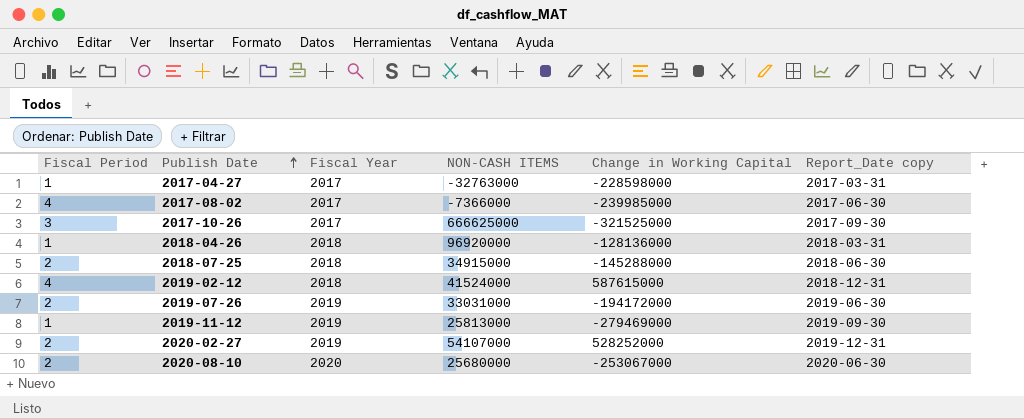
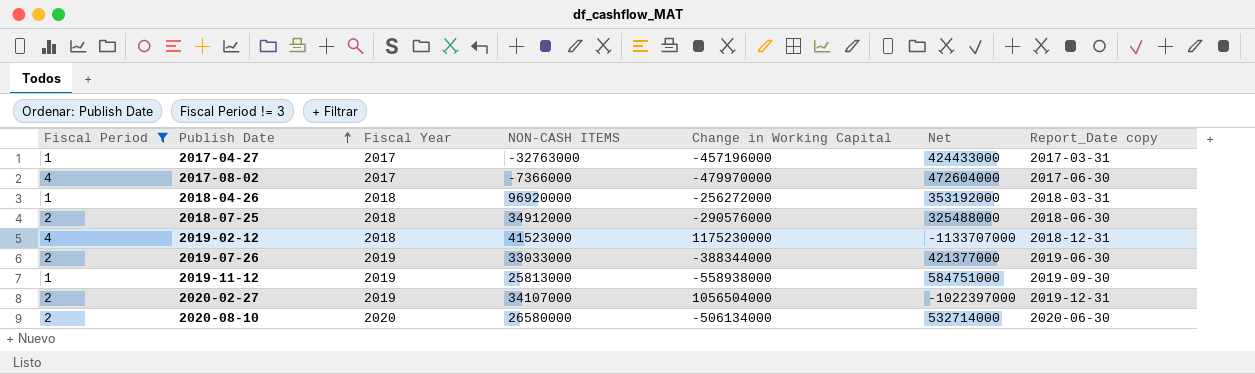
filter: none -> Fiscal Period != 3
column Net | formula: none -> [NON-CASH ITEMS] - [Change in Working Capital]
2017-04-27 | Change in Working Capital: -228598000 -> -457196000
2017-08-02 | Change in Working Capital: -239985000 -> -479970000
2018-04-26 | Change in Working Capital: -128136000 -> -256272000
2018-07-25 | NON-CASH ITEMS: 34915000 -> 34912000
2018-07-25 | Change in Working Capital: -145288000 -> -290576000
2019-02-12 | NON-CASH ITEMS: 41524000 -> 41523000
2019-02-12 | Change in Working Capital: 587615000 -> 1175230000
2019-07-26 | NON-CASH ITEMS: 33031000 -> 33033000
2019-07-26 | Change in Working Capital: -194172000 -> -388344000
2019-11-12 | Change in Working Capital: -279469000 -> -558938000
2020-02-27 | NON-CASH ITEMS: 54107000 -> 34107000
2020-02-27 | Change in Working Capital: 528252000 -> 1056504000
2020-08-10 | NON-CASH ITEMS: 25680000 -> 26580000
2020-08-10 | Change in Working Capital: -253067000 -> -506134000

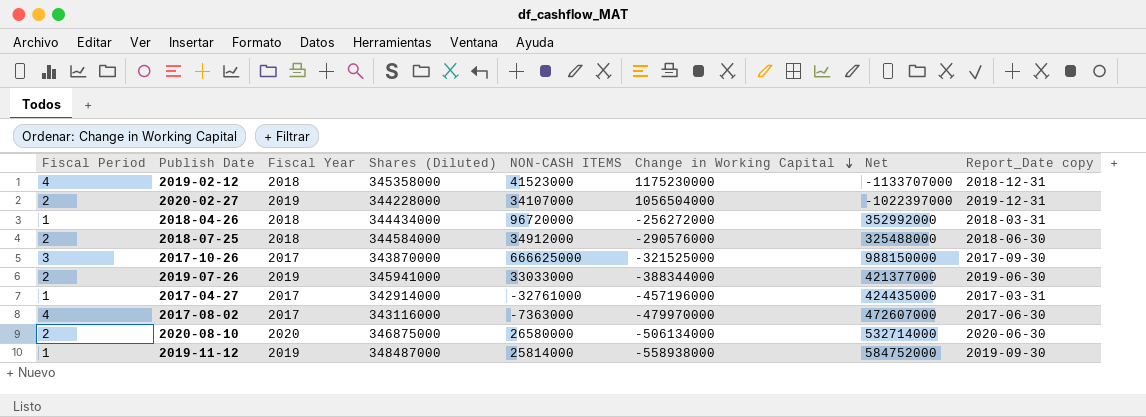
filter: Fiscal Period != 3 -> none
row order: Publish Date ascending -> Change in Working Capital descending
column Shares (Diluted) | position: none -> 4
2018-04-26 | NON-CASH ITEMS: 96920000 -> 96720000
2018-04-26 | Net: 353192000 -> 352992000
2017-04-27 | NON-CASH ITEMS: -32763000 -> -32761000
2017-04-27 | Net: 424433000 -> 424435000
2017-08-02 | NON-CASH ITEMS: -7366000 -> -7363000
2017-08-02 | Net: 472604000 -> 472607000
2019-11-12 | NON-CASH ITEMS: 25813000 -> 25814000
2019-11-12 | Net: 584751000 -> 584752000

